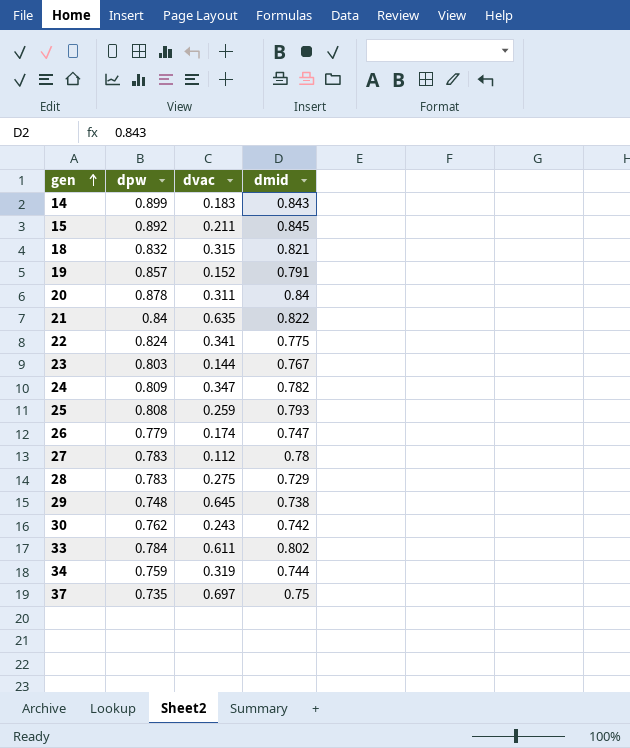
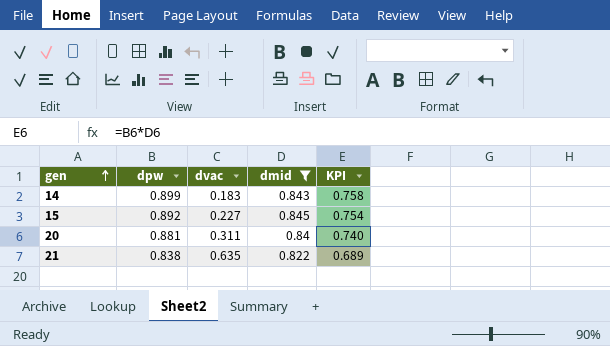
filter: none -> dmid >= 0.822
column KPI | formula: none -> [dpw] * [dmid]
15 | dvac: 0.211 -> 0.227
20 | dpw: 0.878 -> 0.881
21 | dpw: 0.84 -> 0.838

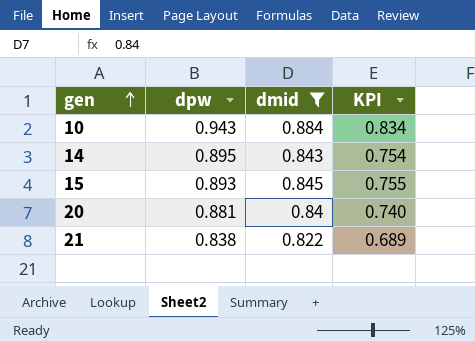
column dvac | position: 3 -> none
row 10: none -> 0.943 | 0.884 | 0.834
14 | dpw: 0.899 -> 0.895
14 | KPI: 0.758 -> 0.754
15 | dpw: 0.892 -> 0.893
15 | KPI: 0.754 -> 0.755

